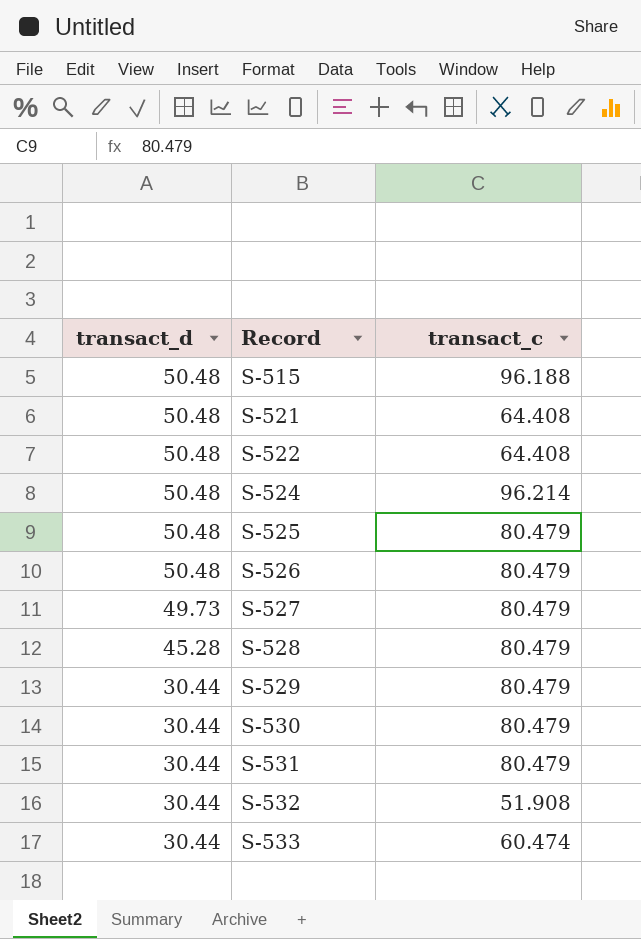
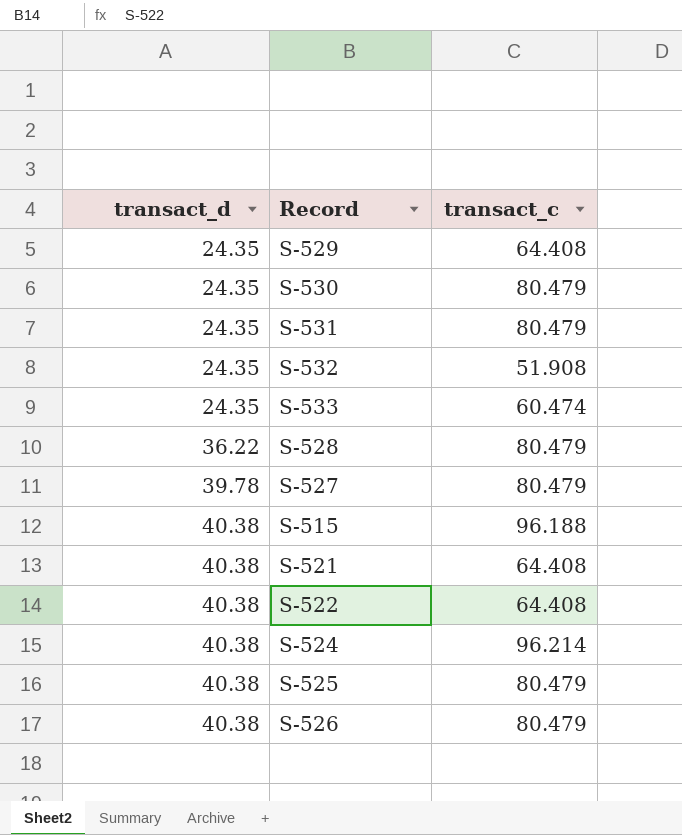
row order: transact_d descending -> transact_d ascending
S-529 | transact_d: 30.44 -> 24.35
S-529 | transact_c: 80.479 -> 64.408
S-530 | transact_d: 30.44 -> 24.35
S-531 | transact_d: 30.44 -> 24.35
S-532 | transact_d: 30.44 -> 24.35
S-533 | transact_d: 30.44 -> 24.35
S-528 | transact_d: 45.28 -> 36.22
S-527 | transact_d: 49.73 -> 39.78
S-515 | transact_d: 50.48 -> 40.38
S-521 | transact_d: 50.48 -> 40.38
S-522 | transact_d: 50.48 -> 40.38
S-524 | transact_d: 50.48 -> 40.38
S-525 | transact_d: 50.48 -> 40.38
S-526 | transact_d: 50.48 -> 40.38

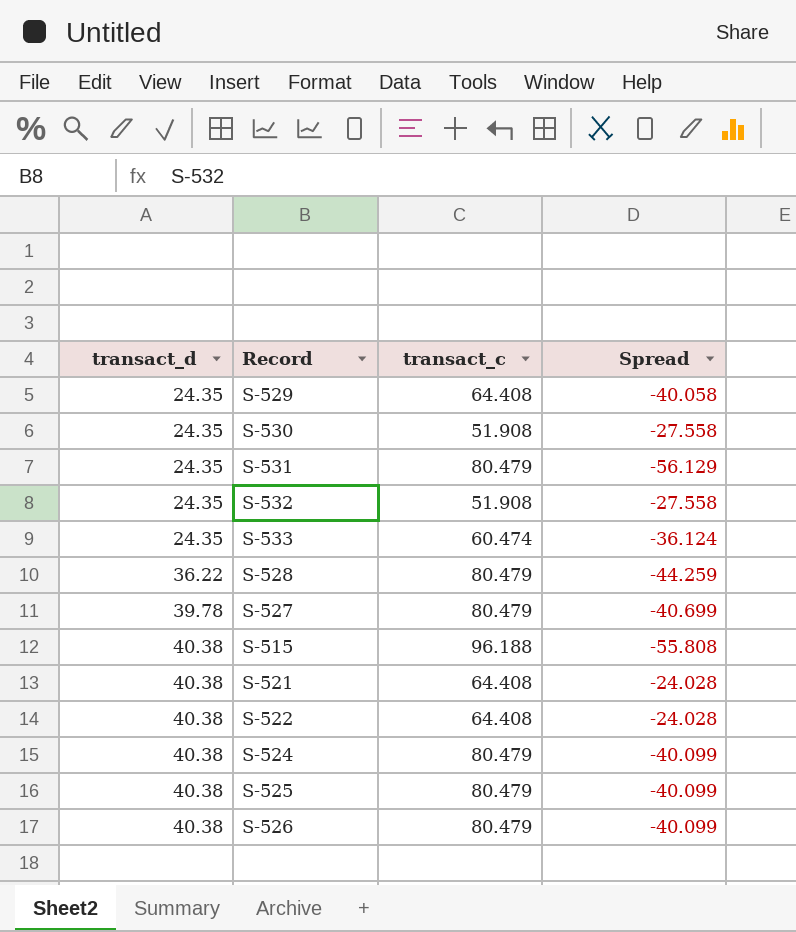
column Spread | formula: none -> [transact_d] - [transact_c]
S-530 | transact_c: 80.479 -> 51.908
S-524 | transact_c: 96.214 -> 80.479

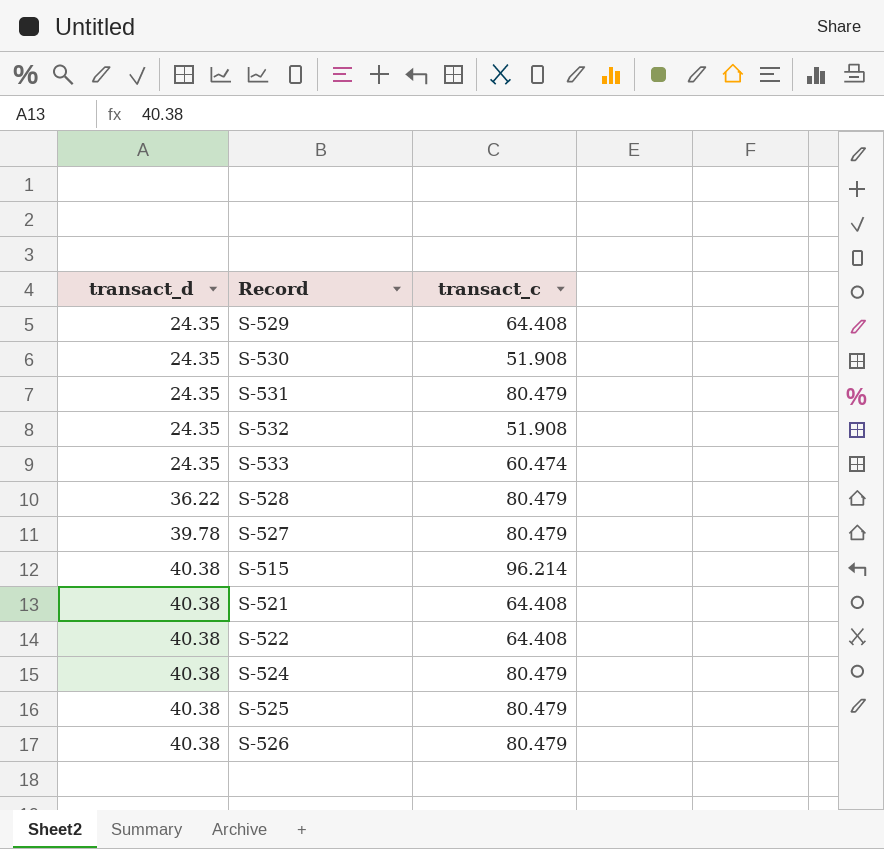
column Spread | formula: [transact_d] - [transact_c] -> none
S-515 | transact_c: 96.188 -> 96.214

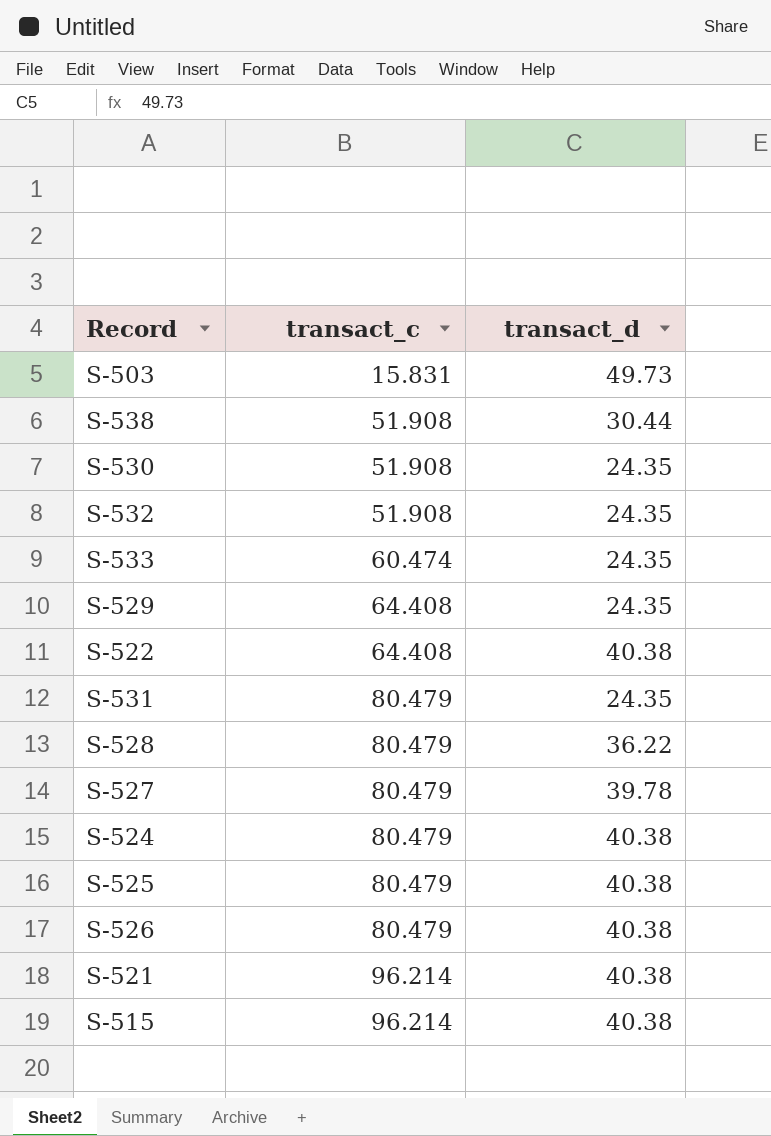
row order: transact_d ascending -> transact_c ascending
column transact_d | position: 1 -> 3
row S-503: none -> 15.831 | 49.73
row S-538: none -> 51.908 | 30.44
S-521 | transact_c: 64.408 -> 96.214

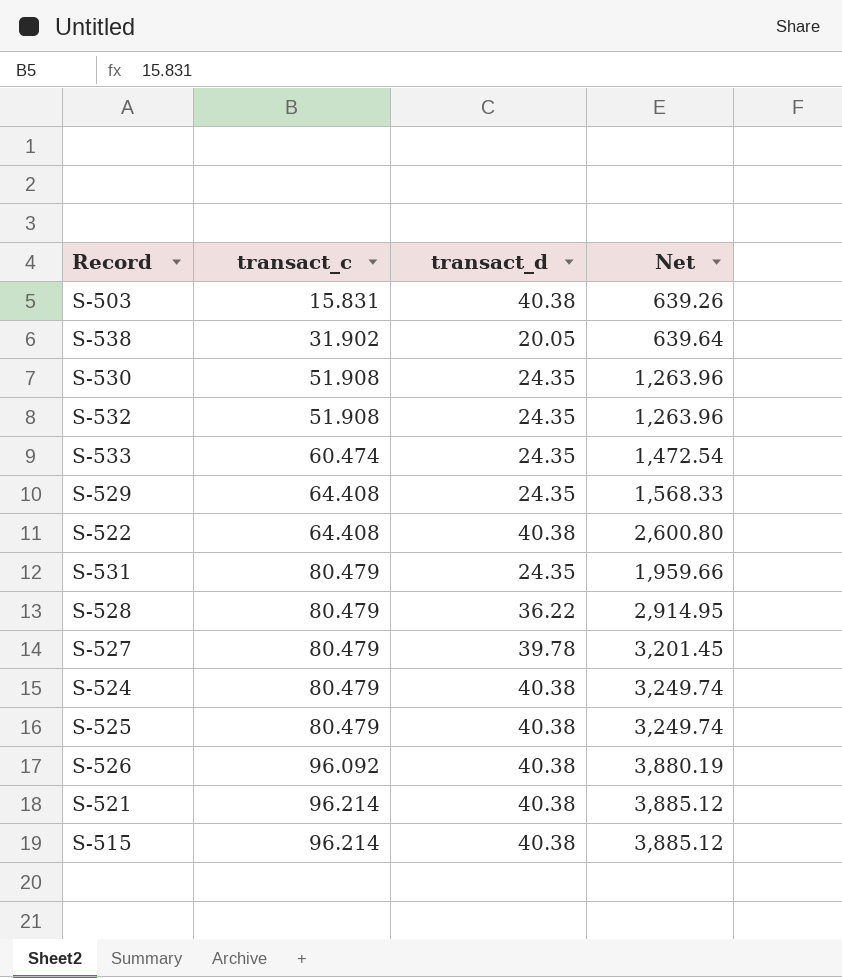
column Net | formula: none -> [transact_c] * [transact_d]
S-503 | transact_d: 49.73 -> 40.38
S-538 | transact_c: 51.908 -> 31.902
S-538 | transact_d: 30.44 -> 20.05
S-526 | transact_c: 80.479 -> 96.092

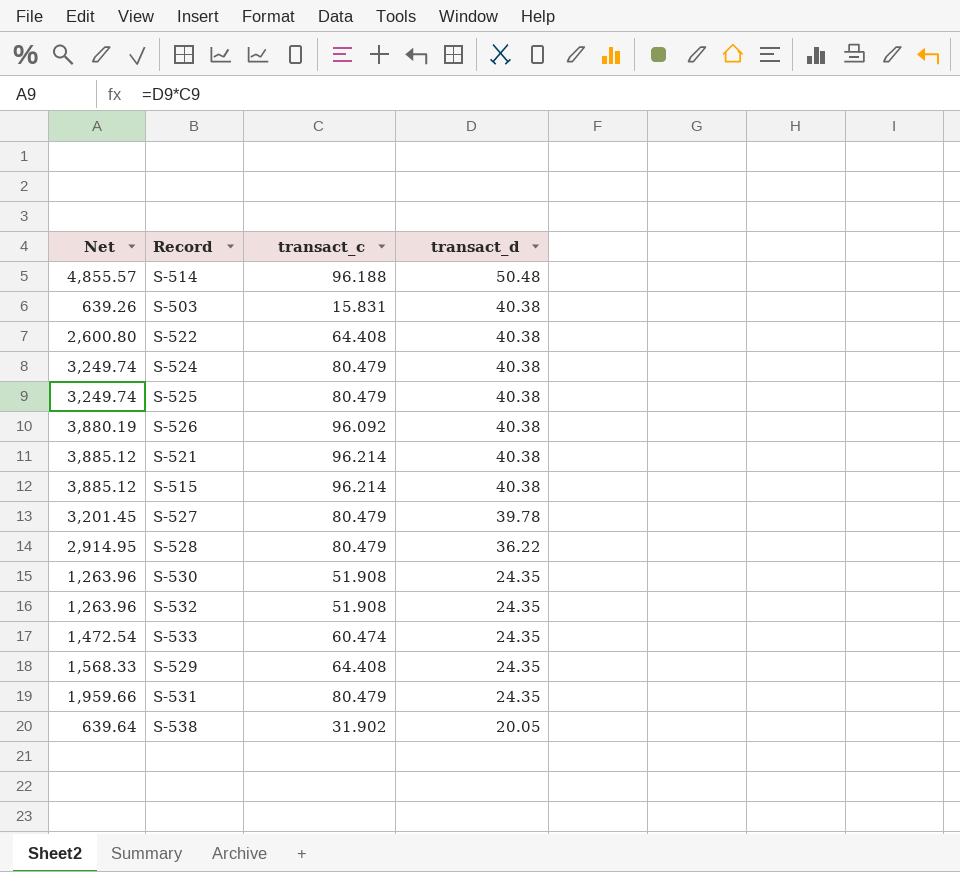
row order: transact_c ascending -> transact_d descending
column Net | position: 4 -> 1
row S-514: none -> 4,855.57 | 96.188 | 50.48

